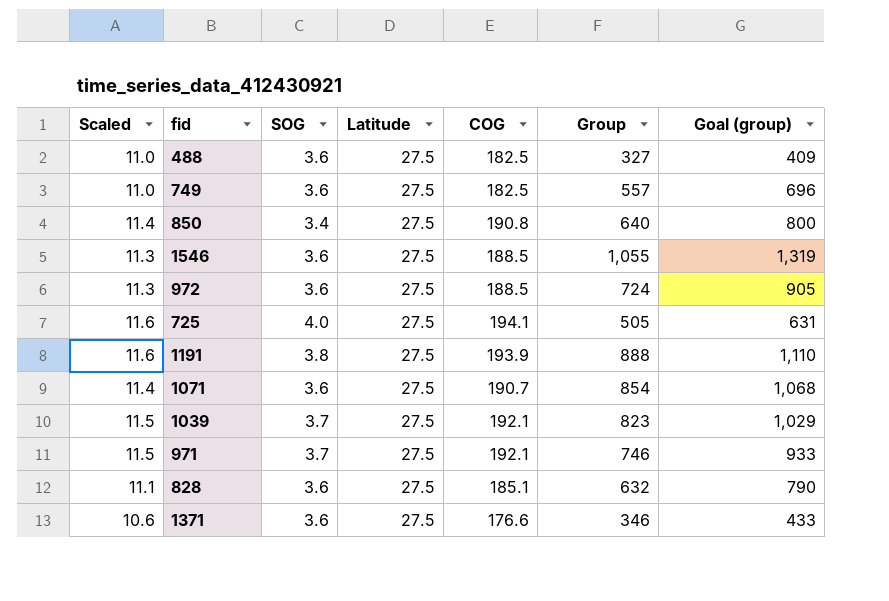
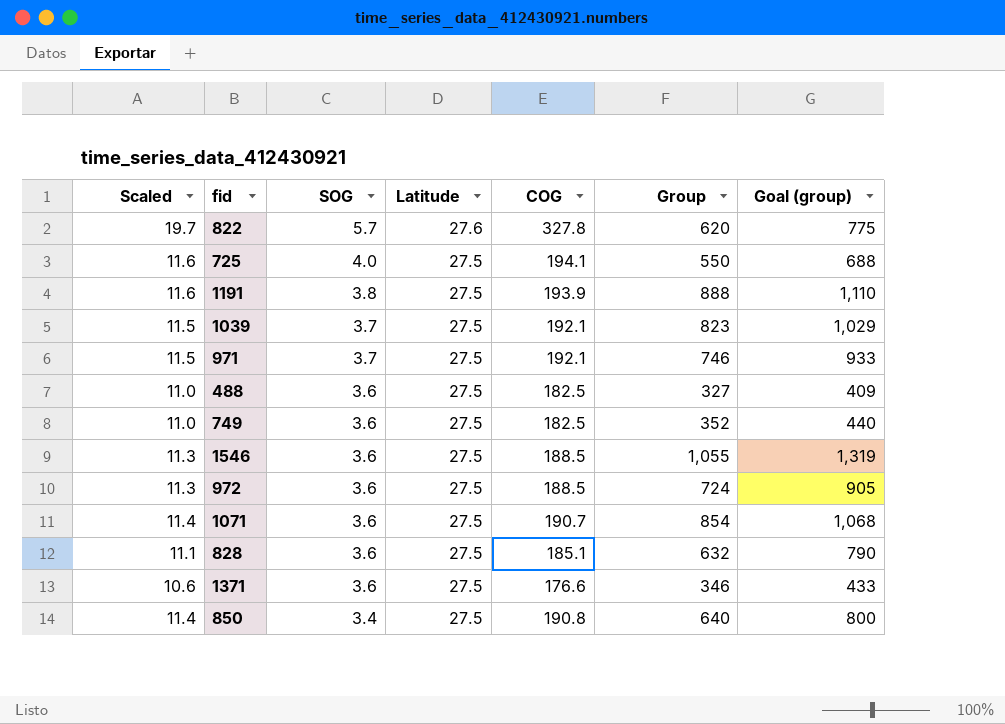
row order: none -> SOG descending
row 822: none -> 19.7 | 5.7 | 27.6 | 327.8 | 620 | 775
725 | Group: 505 -> 550
725 | Goal (group): 631 -> 688
749 | Group: 557 -> 352
749 | Goal (group): 696 -> 440

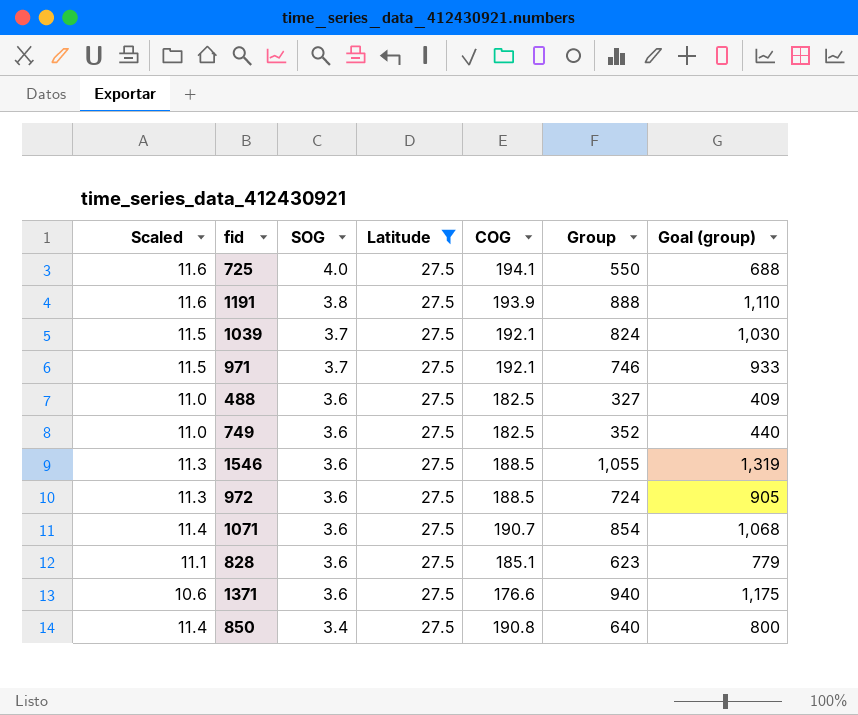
filter: none -> Latitude = 27.5
1039 | Group: 823 -> 824
1039 | Goal (group): 1,029 -> 1,030
828 | Group: 632 -> 623
828 | Goal (group): 790 -> 779
1371 | Group: 346 -> 940
1371 | Goal (group): 433 -> 1,175

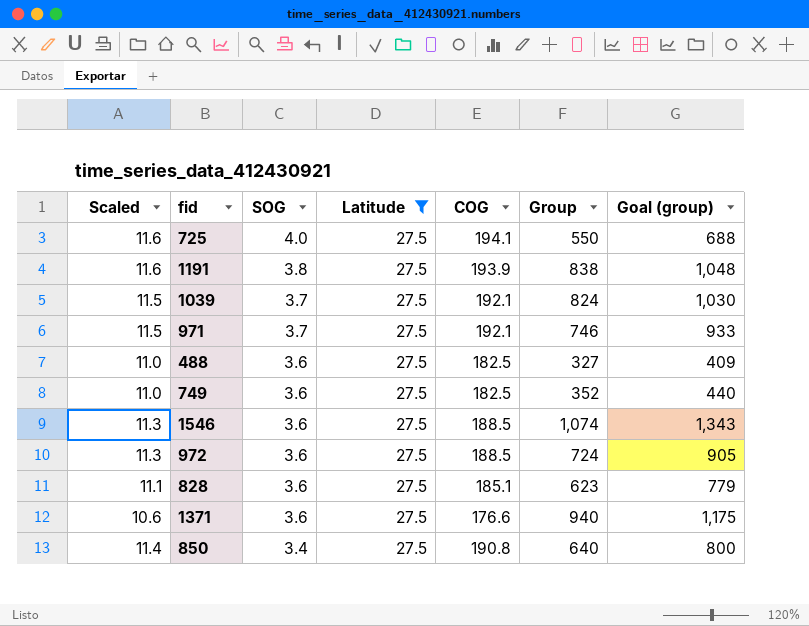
row 1071: 11.4 | 3.6 | 27.5 | 190.7 | 854 | 1,068 -> none
1191 | Group: 888 -> 838
1191 | Goal (group): 1,110 -> 1,048
1546 | Group: 1,055 -> 1,074
1546 | Goal (group): 1,319 -> 1,343

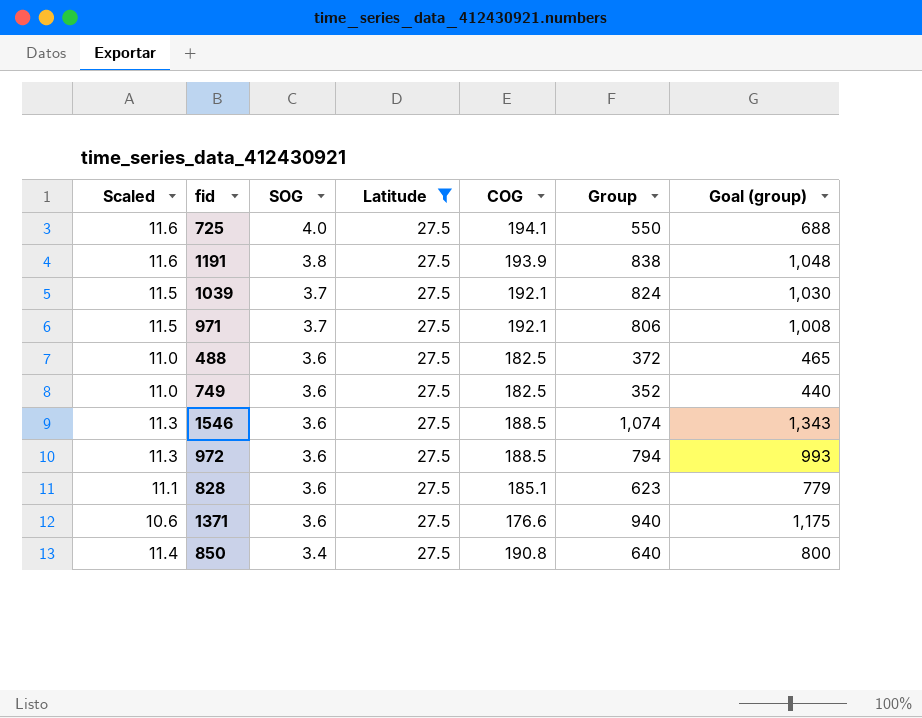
971 | Group: 746 -> 806
971 | Goal (group): 933 -> 1,008
488 | Group: 327 -> 372
488 | Goal (group): 409 -> 465
972 | Group: 724 -> 794
972 | Goal (group): 905 -> 993

